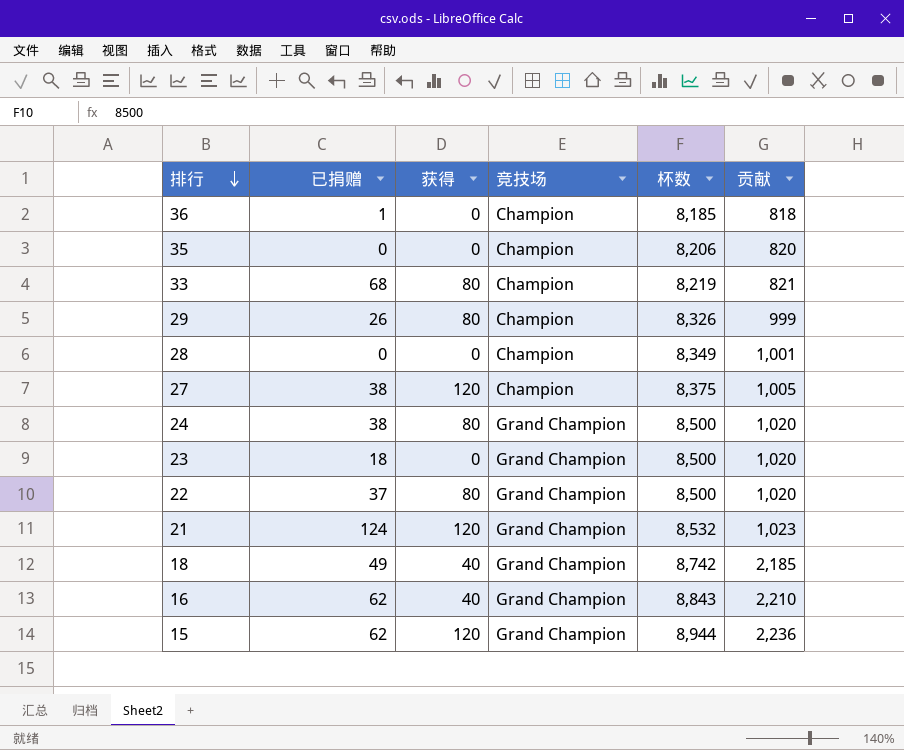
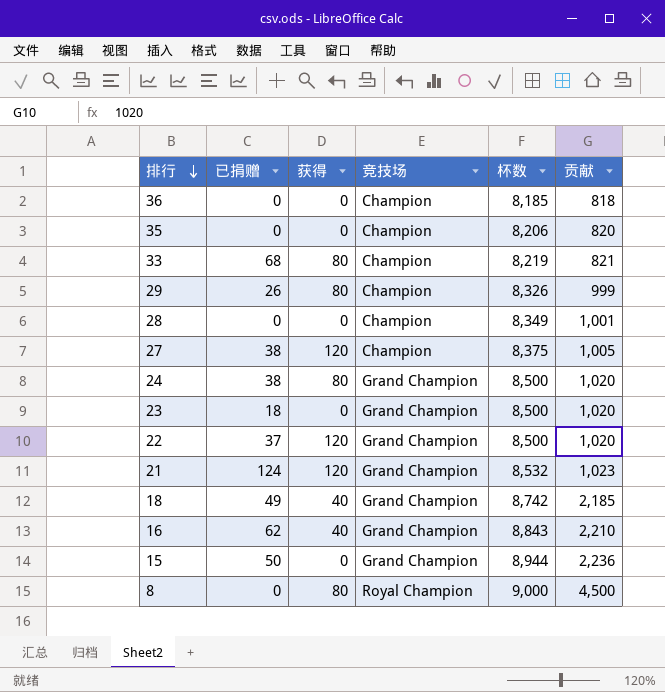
36 | 已捐赠: 1 -> 0
22 | 获得: 80 -> 120
15 | 已捐赠: 62 -> 50
15 | 获得: 120 -> 0
row 8: none -> 0 | 80 | Royal Champion | 9,000 | 4,500

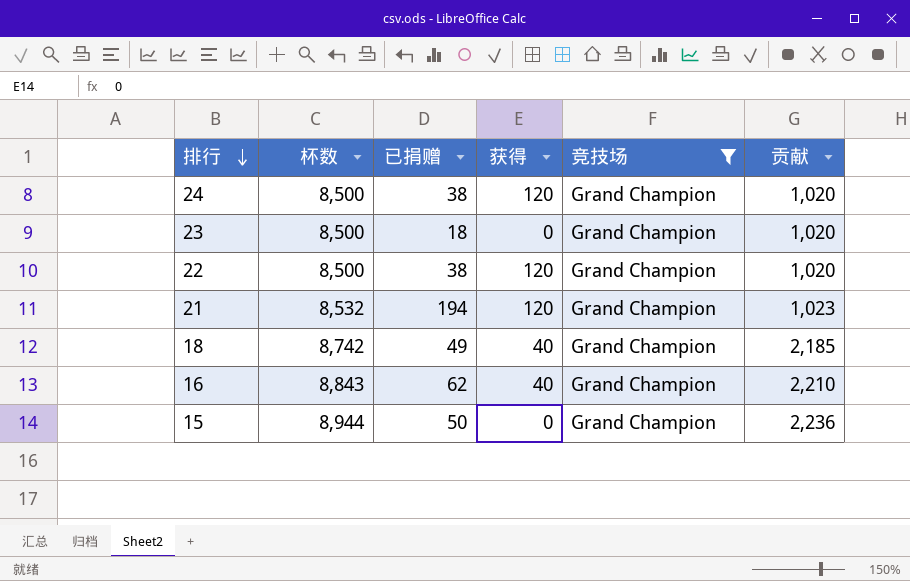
filter: none -> 竞技场 = Grand Champion
column 杯数 | position: 5 -> 2
24 | 获得: 80 -> 120
22 | 已捐赠: 37 -> 38
21 | 已捐赠: 124 -> 194

